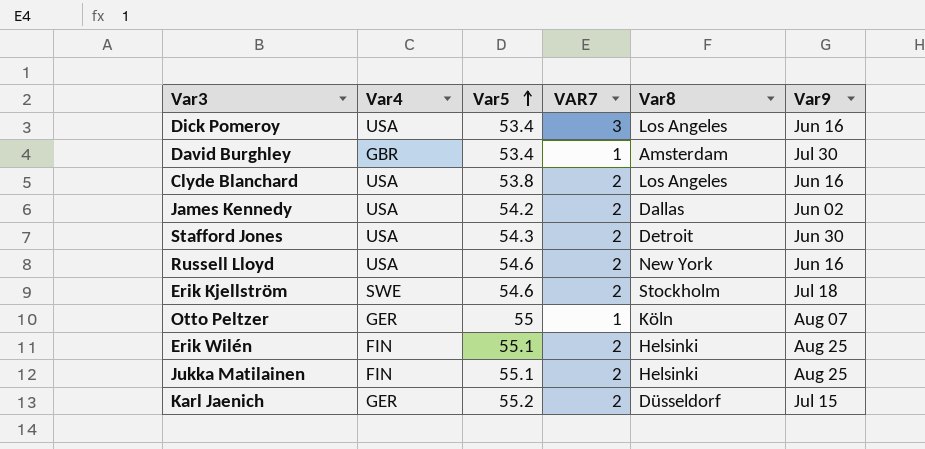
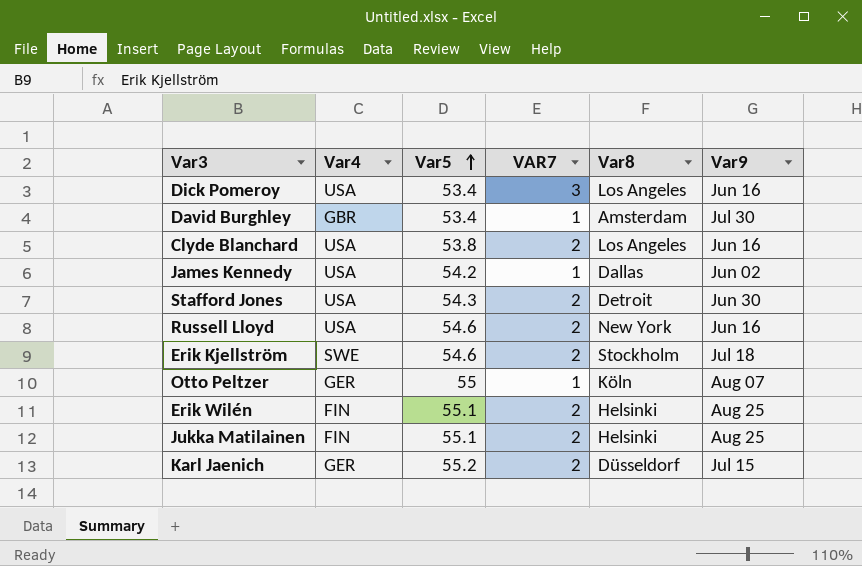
James Kennedy | VAR7: 2 -> 1

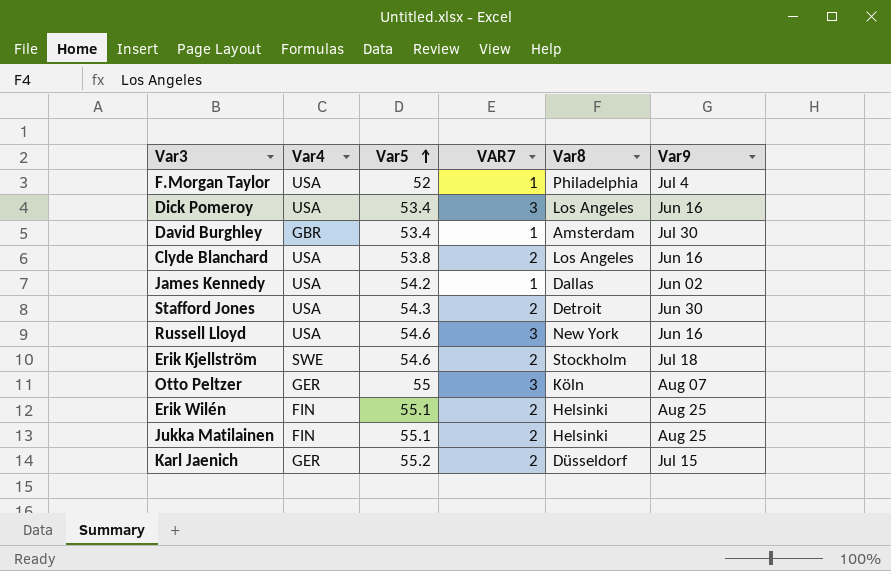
row F.Morgan Taylor: none -> USA | 52 | 1 | Philadelphia | Jul 4
Russell Lloyd | VAR7: 2 -> 3
Otto Peltzer | VAR7: 1 -> 3

